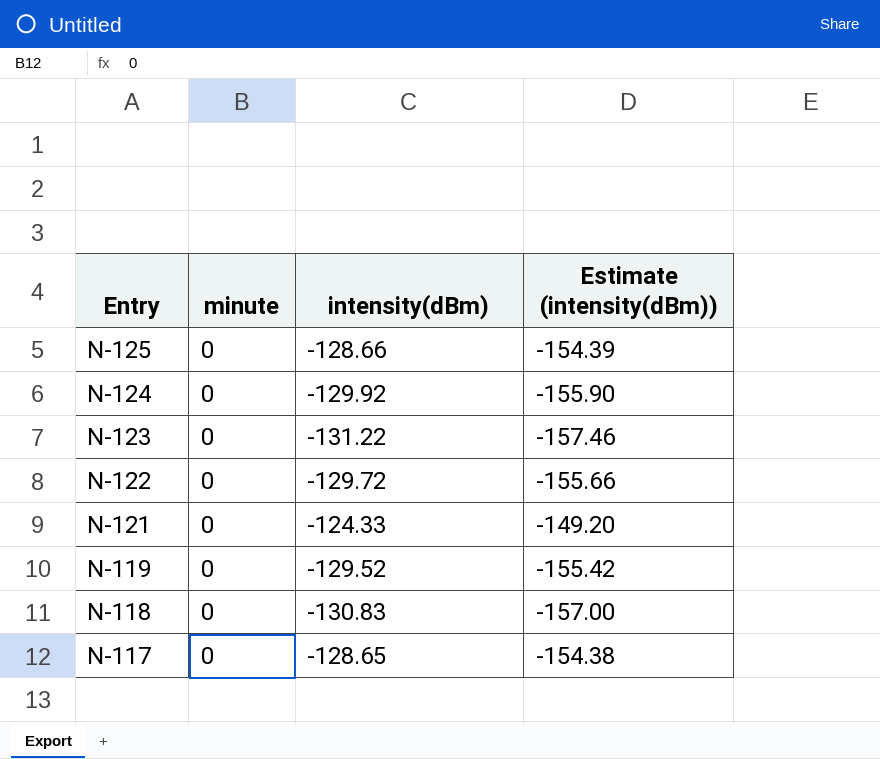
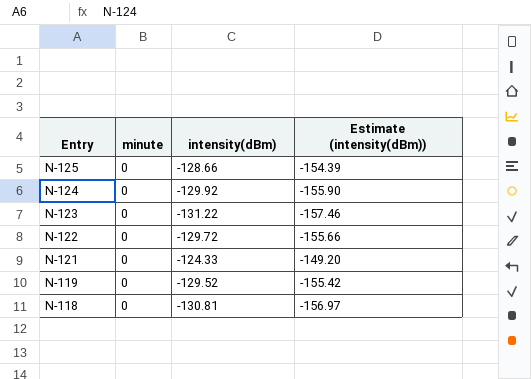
row N-117: 0 | -128.65 | -154.38 -> none
N-118 | intensity(dBm): -130.83 -> -130.81
N-118 | Estimate (intensity(dBm)): -157.00 -> -156.97

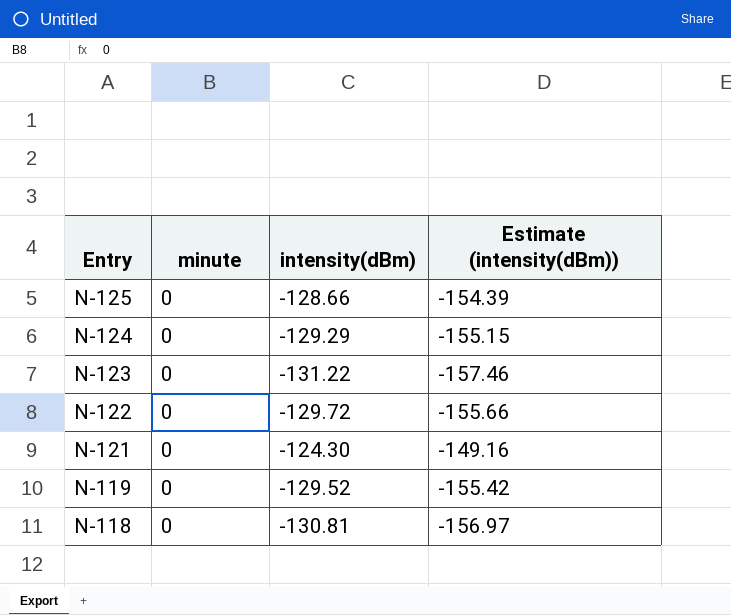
N-124 | intensity(dBm): -129.92 -> -129.29
N-124 | Estimate (intensity(dBm)): -155.90 -> -155.15
N-121 | intensity(dBm): -124.33 -> -124.30
N-121 | Estimate (intensity(dBm)): -149.20 -> -149.16

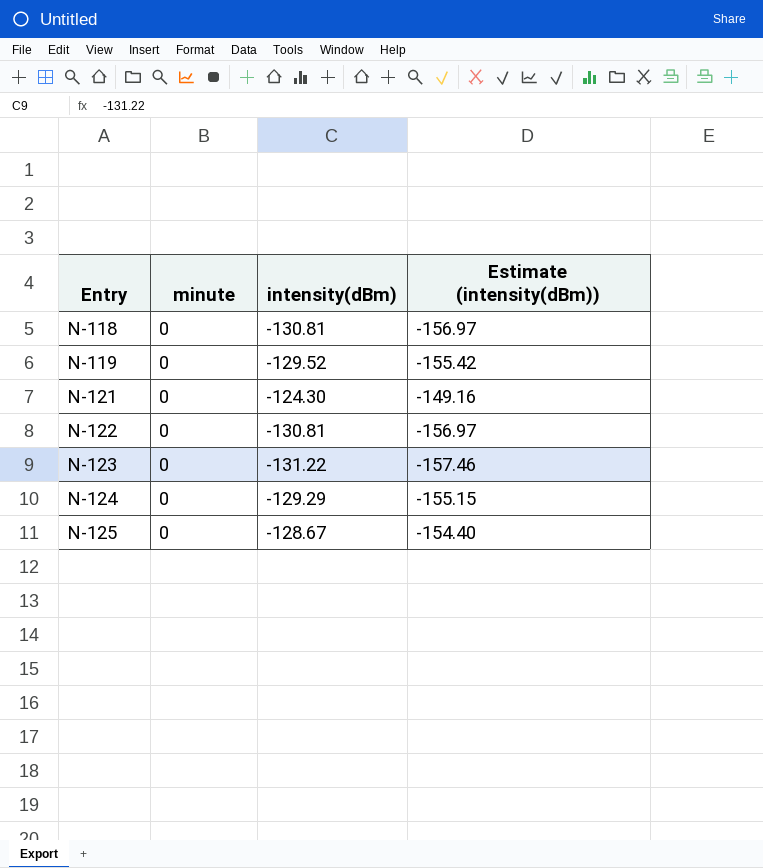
row order: Entry descending -> Entry ascending
N-122 | intensity(dBm): -129.72 -> -130.81
N-122 | Estimate (intensity(dBm)): -155.66 -> -156.97
N-125 | intensity(dBm): -128.66 -> -128.67
N-125 | Estimate (intensity(dBm)): -154.39 -> -154.40

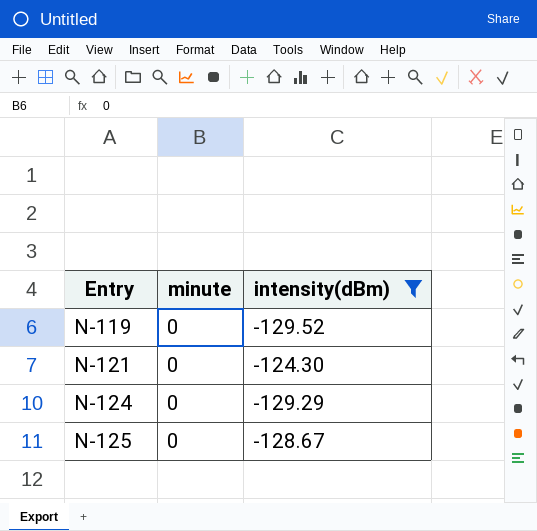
filter: none -> intensity(dBm) >= -129.52
column Estimate (intensity(dBm)) | formula: [intensity(dBm)] * 1.2 -> none

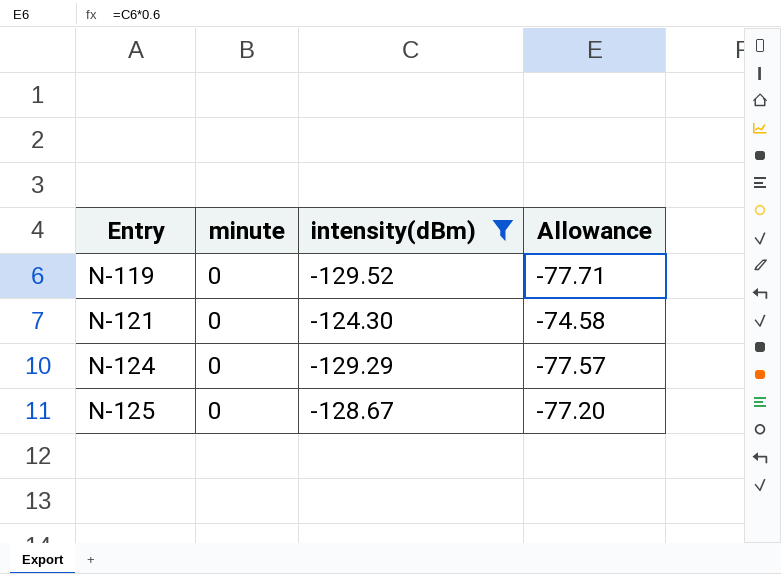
column Allowance | formula: none -> [intensity(dBm)] * 0.6

